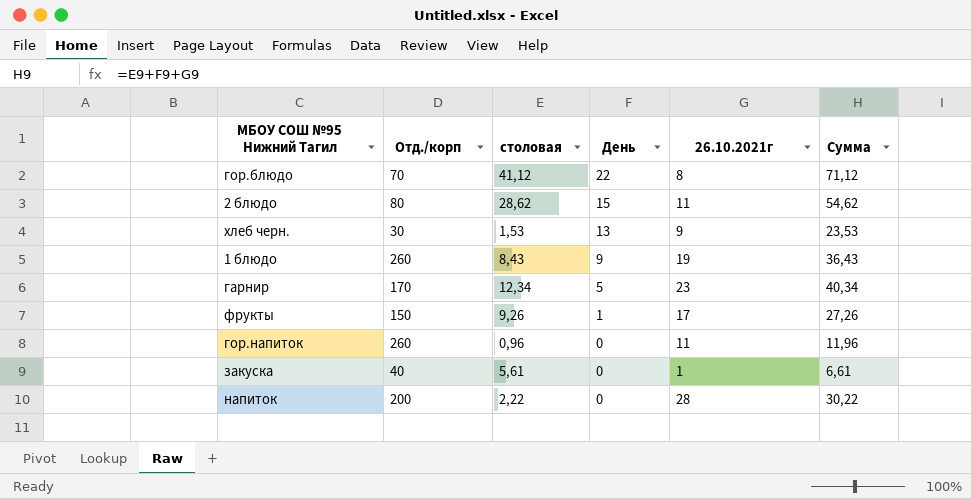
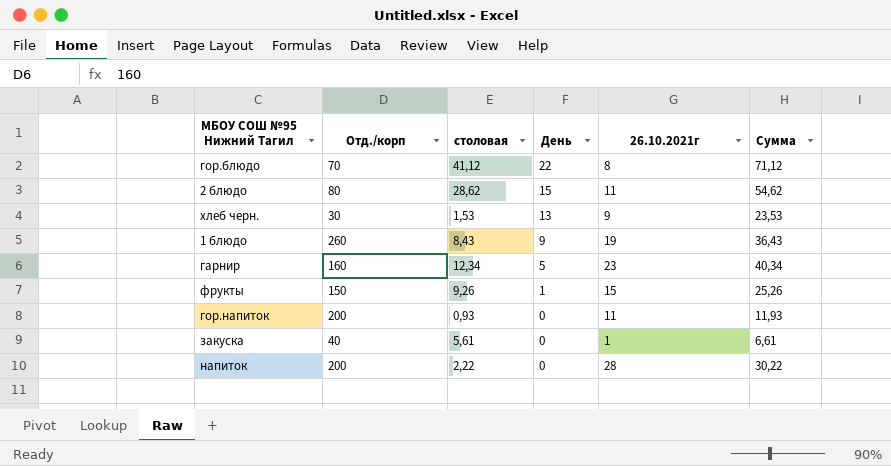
гарнир | Отд./корп: 170 -> 160
фрукты | 26.10.2021г: 17 -> 15
фрукты | Сумма: 27,26 -> 25,26
гор.напиток | Отд./корп: 260 -> 200
гор.напиток | столовая: 0,96 -> 0,93
гор.напиток | Сумма: 11,96 -> 11,93

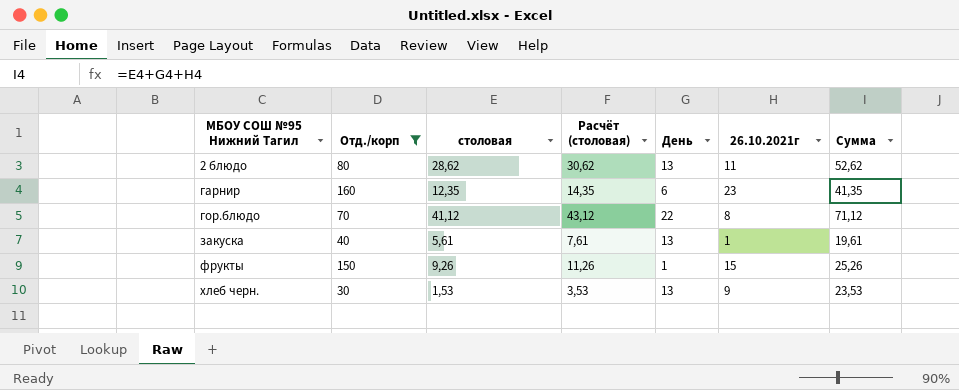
filter: none -> Отд./корп <= 160
row order: День descending -> МБОУ СОШ №95 Нижний Тагил ascending
column Расчёт (столовая) | formula: none -> [столовая] + 2
2 блюдо | День: 15 -> 13
2 блюдо | Сумма: 54,62 -> 52,62
гарнир | столовая: 12,34 -> 12,35
гарнир | День: 5 -> 6
гарнир | Сумма: 40,34 -> 41,35
закуска | День: 0 -> 13
закуска | Сумма: 6,61 -> 19,61

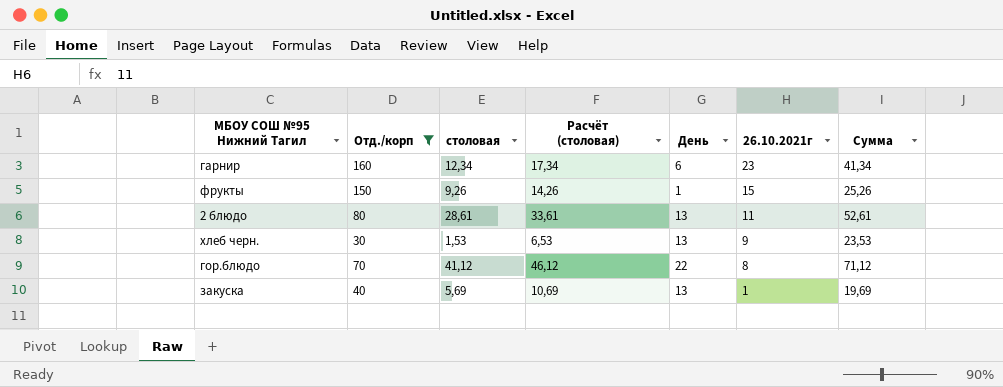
row order: МБОУ СОШ №95 Нижний Тагил ascending -> 26.10.2021г descending
column Расчёт (столовая) | formula: [столовая] + 2 -> [столовая] + 5
гарнир | столовая: 12,35 -> 12,34
гарнир | Сумма: 41,35 -> 41,34
2 блюдо | столовая: 28,62 -> 28,61
2 блюдо | Сумма: 52,62 -> 52,61
закуска | столовая: 5,61 -> 5,69
закуска | Сумма: 19,61 -> 19,69

